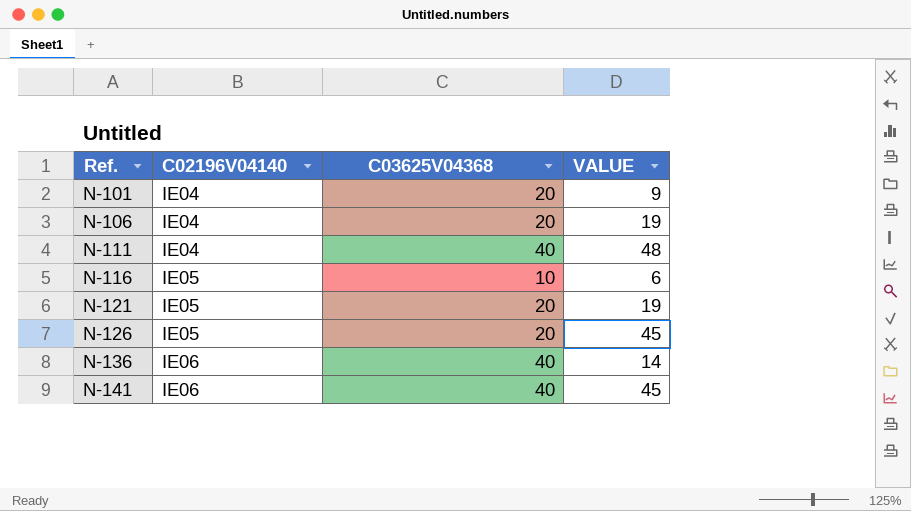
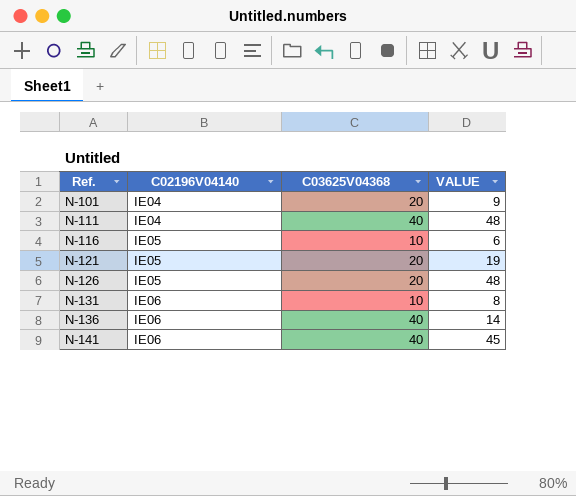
row N-106: IE04 | 20 | 19 -> none
N-126 | VALUE: 45 -> 48
row N-131: none -> IE06 | 10 | 8

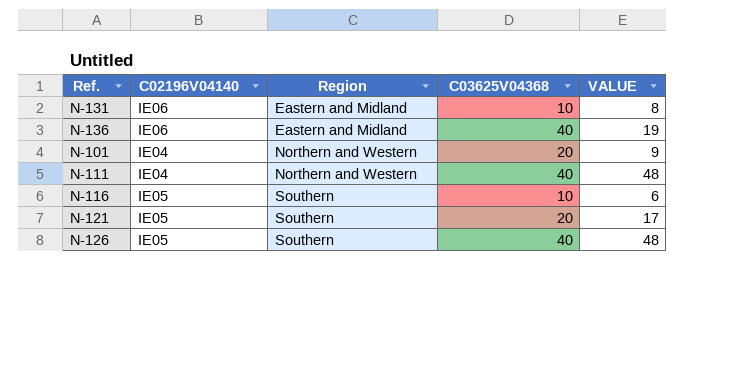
row order: Ref. ascending -> Region ascending
column Region | position: none -> 3
row N-141: IE06 | 40 | 45 -> none
N-136 | VALUE: 14 -> 19
N-121 | VALUE: 19 -> 17
N-126 | C03625V04368: 20 -> 40

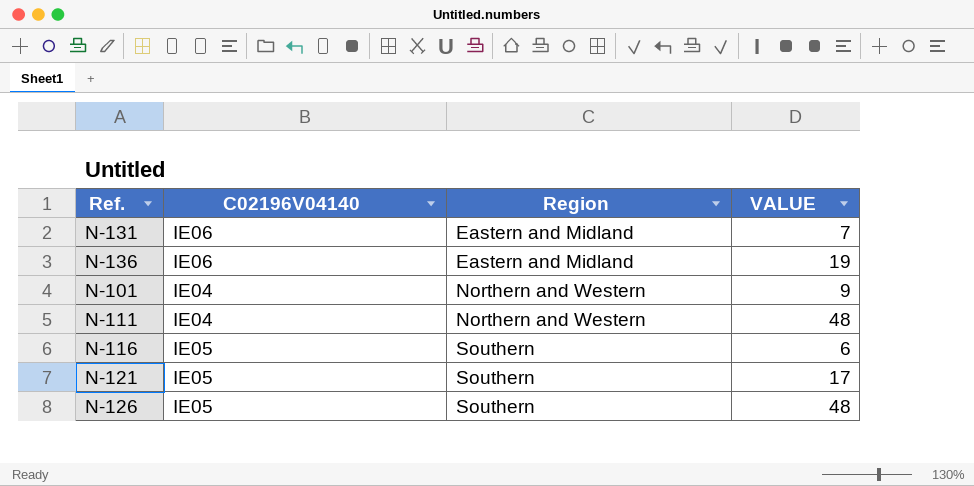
column C03625V04368 | position: 4 -> none
N-131 | VALUE: 8 -> 7

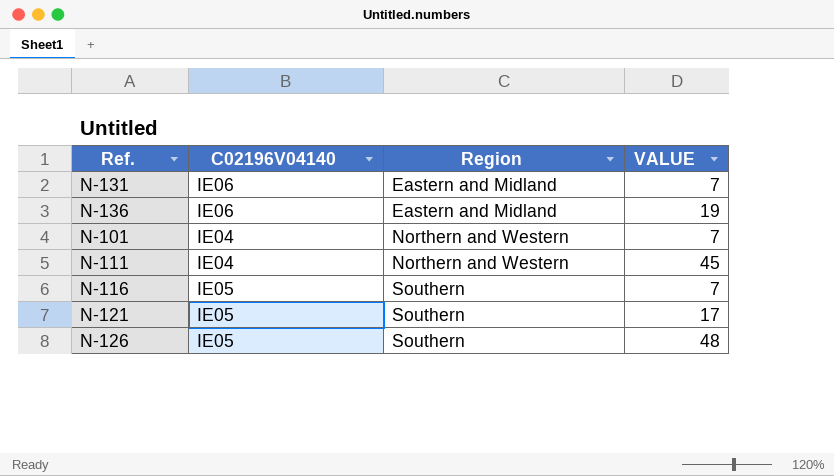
N-101 | VALUE: 9 -> 7
N-111 | VALUE: 48 -> 45
N-116 | VALUE: 6 -> 7

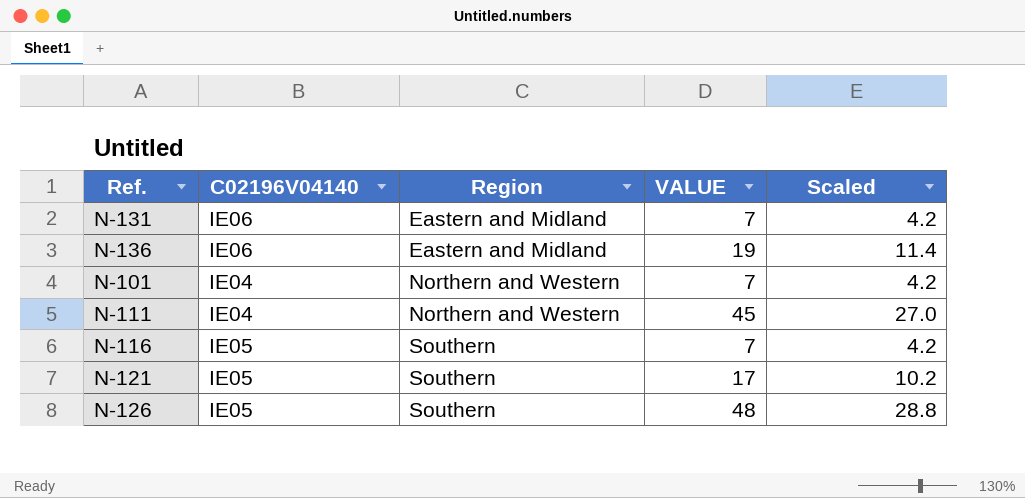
column Scaled | formula: none -> [VALUE] * 0.6

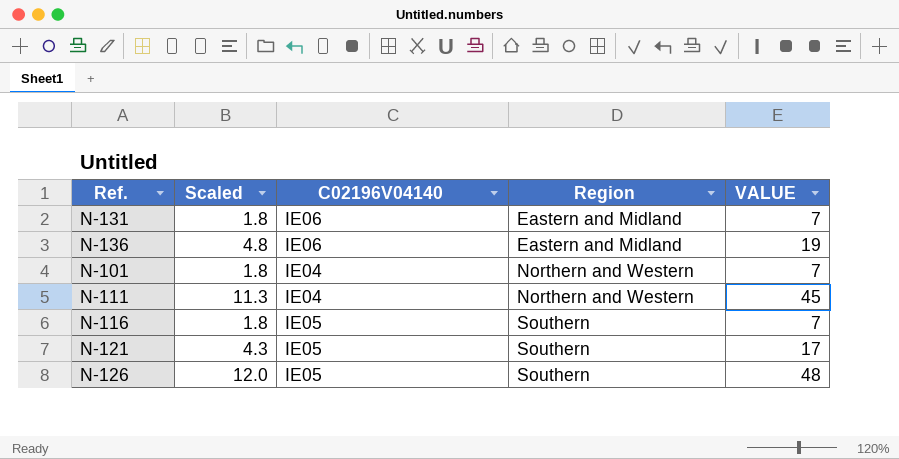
column Scaled | formula: [VALUE] * 0.6 -> [VALUE] * 0.25
column Scaled | position: 5 -> 2

